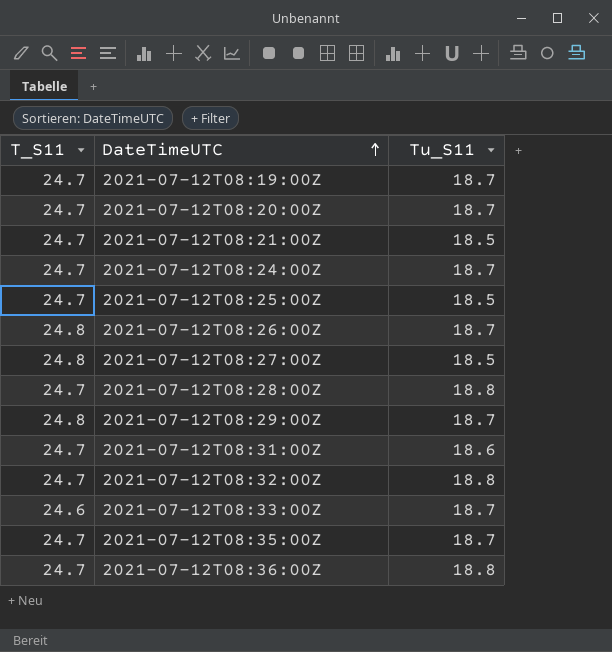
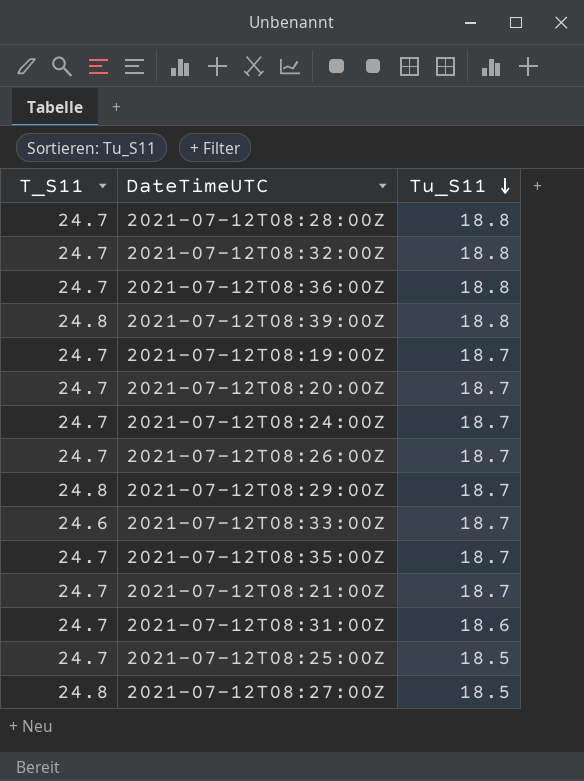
row order: DateTimeUTC ascending -> Tu_S11 descending
row 2021-07-12T08:39:00Z: none -> 24.8 | 18.8
2021-07-12T08:26:00Z | T_S11: 24.8 -> 24.7
2021-07-12T08:21:00Z | Tu_S11: 18.5 -> 18.7

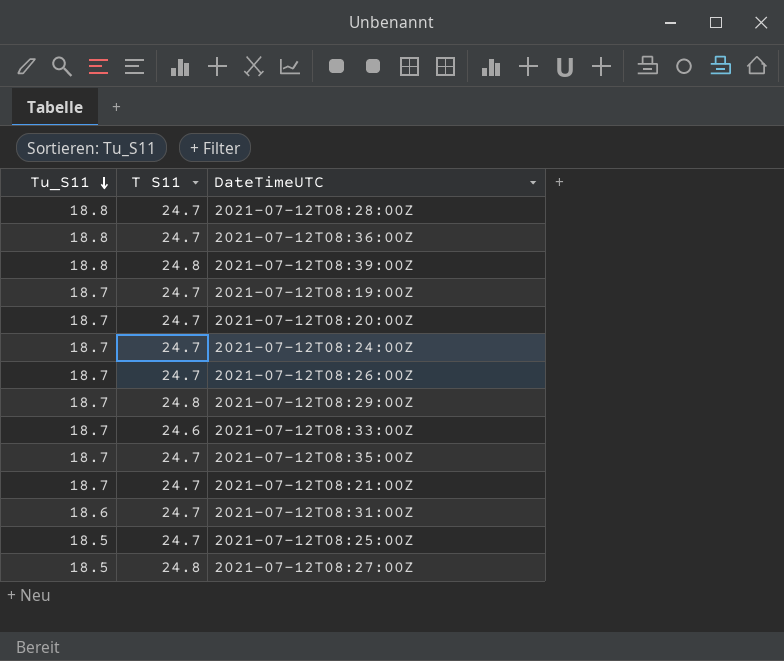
column Tu_S11 | position: 3 -> 1
column name: T_S11 -> T S11
row 2021-07-12T08:32:00Z: 24.7 | 18.8 -> none

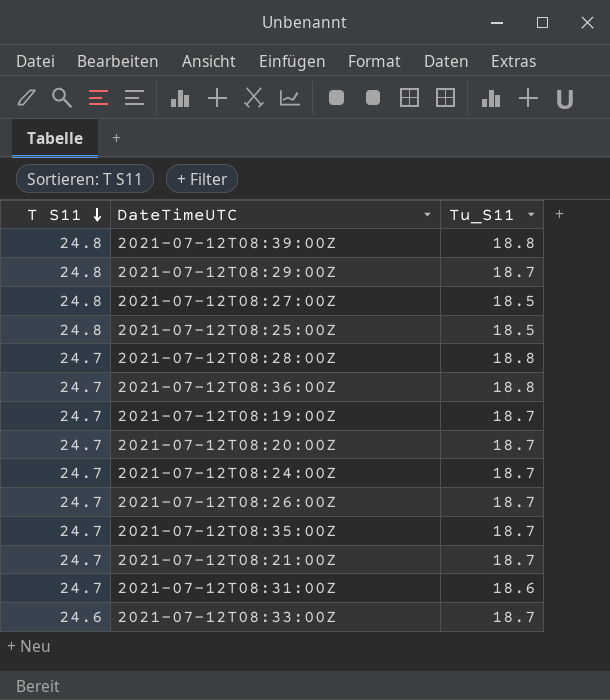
row order: Tu_S11 descending -> T S11 descending
column Tu_S11 | position: 1 -> 3
2021-07-12T08:25:00Z | T S11: 24.7 -> 24.8

